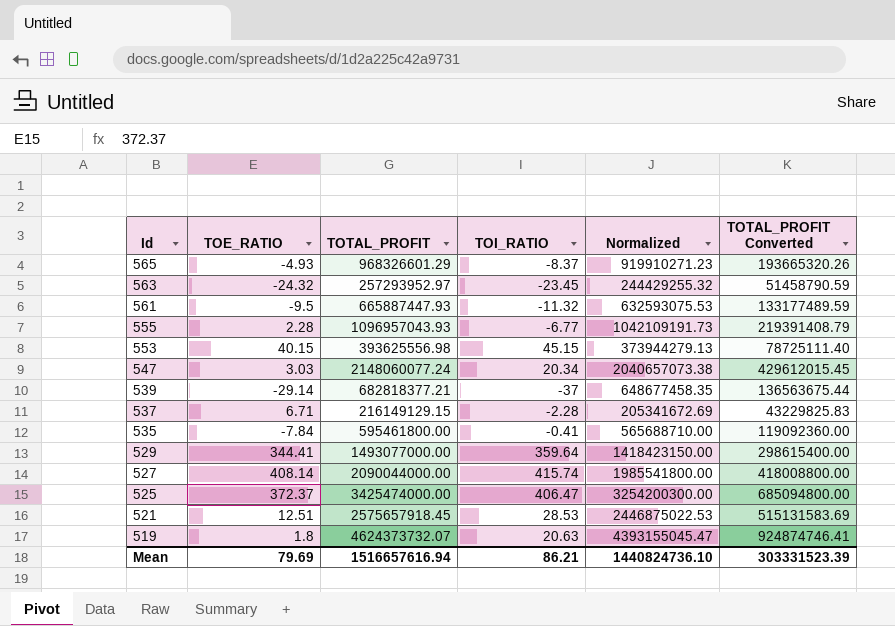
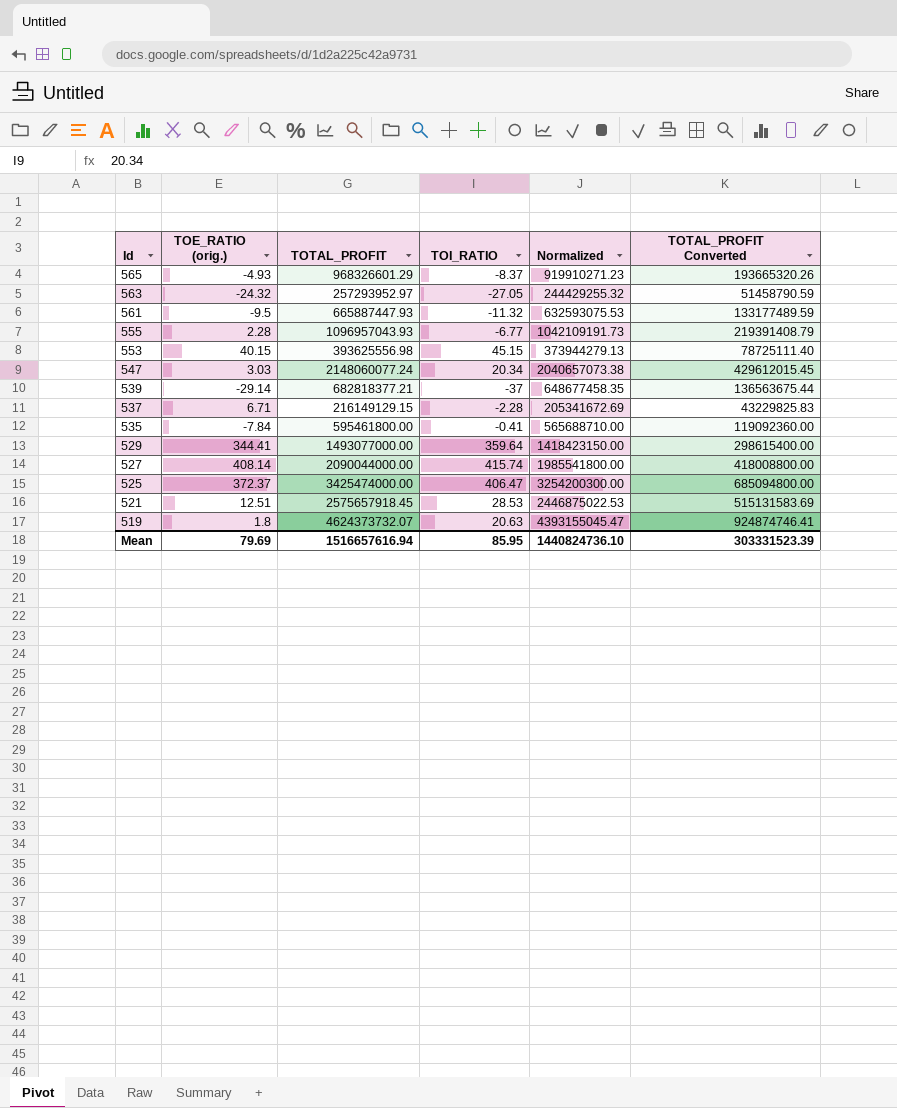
column name: TOE_RATIO -> TOE_RATIO (orig.)
563 | TOI_RATIO: -23.45 -> -27.05
Mean | TOI_RATIO: 86.21 -> 85.95

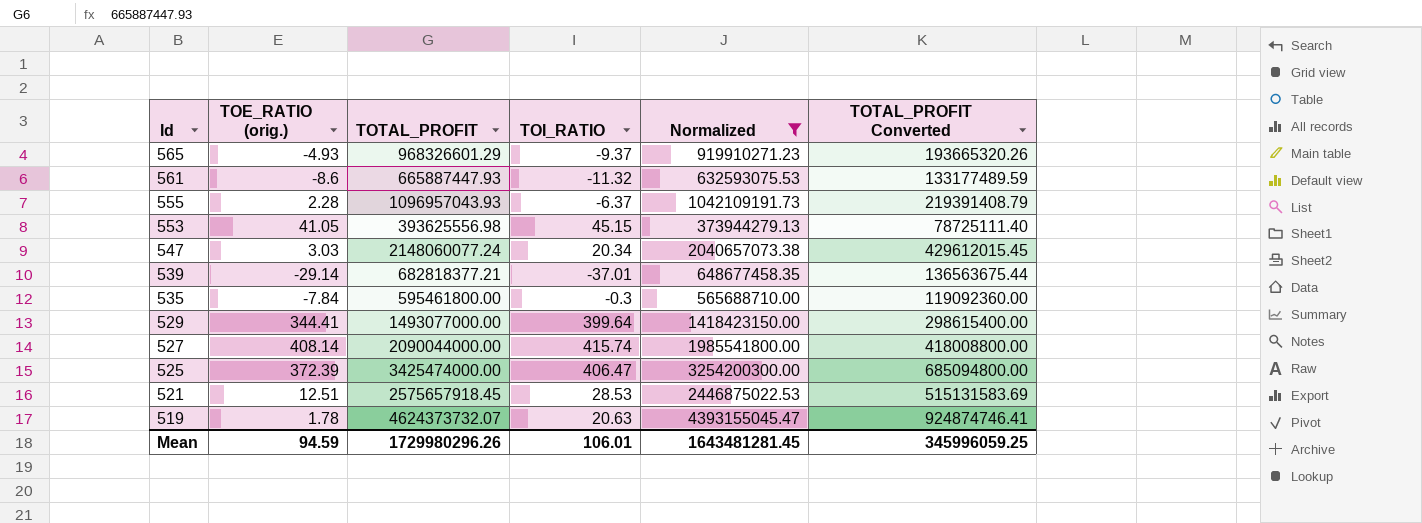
filter: none -> Normalized >= 373944279.13
565 | TOI_RATIO: -8.37 -> -9.37
561 | TOE_RATIO (orig.): -9.5 -> -8.6
555 | TOI_RATIO: -6.77 -> -6.37
553 | TOE_RATIO (orig.): 40.15 -> 41.05
539 | TOI_RATIO: -37 -> -37.01
535 | TOI_RATIO: -0.41 -> -0.3
529 | TOI_RATIO: 359.64 -> 399.64
525 | TOE_RATIO (orig.): 372.37 -> 372.39
519 | TOE_RATIO (orig.): 1.8 -> 1.78
Mean | TOE_RATIO (orig.): 79.69 -> 94.59
Mean | TOTAL_PROFIT: 1516657616.94 -> 1729980296.26
Mean | TOI_RATIO: 85.95 -> 106.01
Mean | Normalized: 1440824736.10 -> 1643481281.45
Mean | TOTAL_PROFIT Converted: 303331523.39 -> 345996059.25

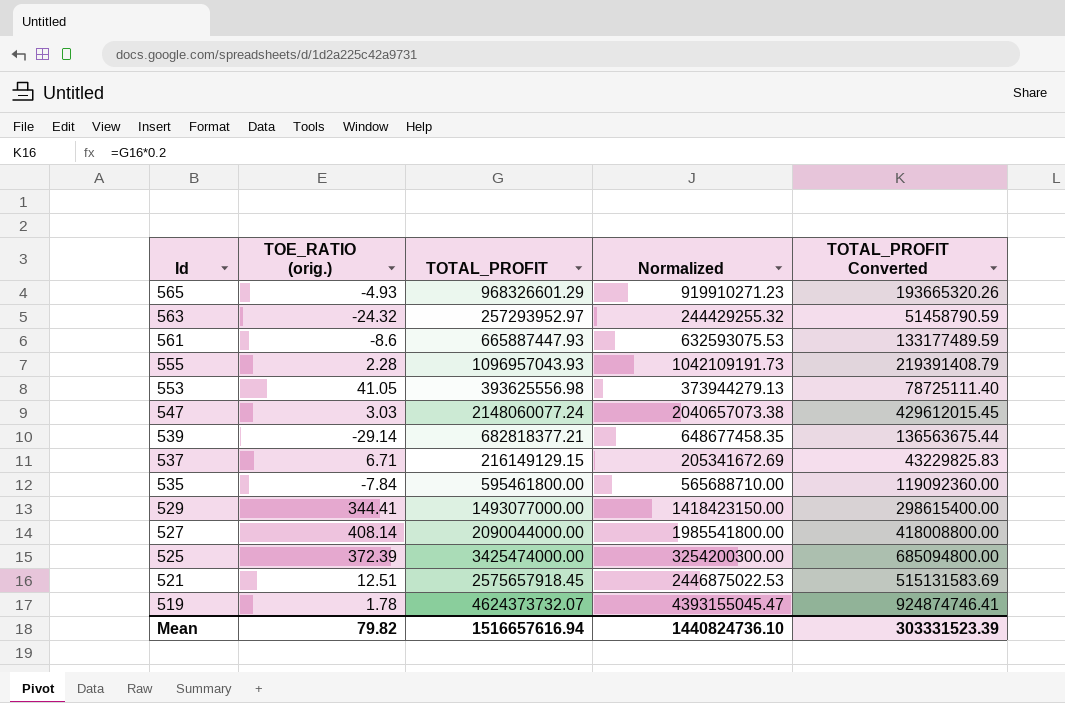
filter: Normalized >= 373944279.13 -> none
column TOI_RATIO | position: 4 -> none
Mean | TOE_RATIO (orig.): 94.59 -> 79.82
Mean | TOTAL_PROFIT: 1729980296.26 -> 1516657616.94
Mean | Normalized: 1643481281.45 -> 1440824736.10
Mean | TOTAL_PROFIT Converted: 345996059.25 -> 303331523.39

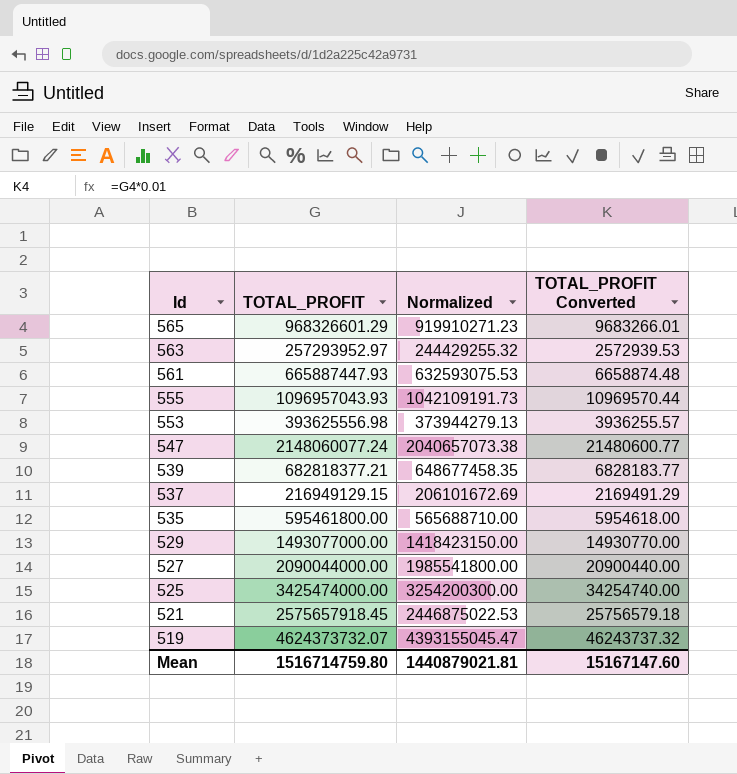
column TOE_RATIO (orig.) | position: 2 -> none
column TOTAL_PROFIT Converted | formula: [TOTAL_PROFIT] * 0.2 -> [TOTAL_PROFIT] * 0.01
537 | TOTAL_PROFIT: 216149129.15 -> 216949129.15
537 | Normalized: 205341672.69 -> 206101672.69
Mean | TOTAL_PROFIT: 1516657616.94 -> 1516714759.80
Mean | Normalized: 1440824736.10 -> 1440879021.81
Mean | TOTAL_PROFIT Converted: 303331523.39 -> 15167147.60

